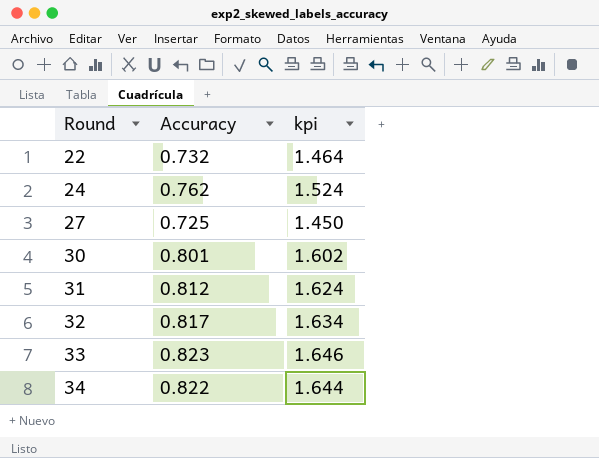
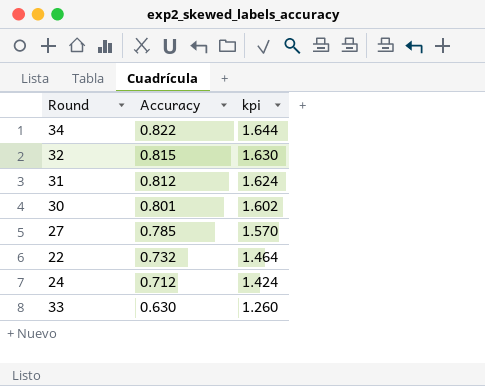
row order: Round ascending -> Accuracy descending
32 | Accuracy: 0.817 -> 0.815
32 | kpi: 1.634 -> 1.630
27 | Accuracy: 0.725 -> 0.785
27 | kpi: 1.450 -> 1.570
24 | Accuracy: 0.762 -> 0.712
24 | kpi: 1.524 -> 1.424
33 | Accuracy: 0.823 -> 0.630
33 | kpi: 1.646 -> 1.260

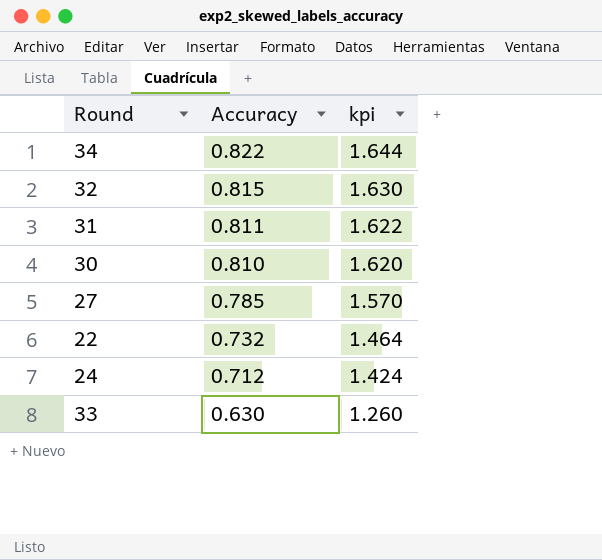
31 | Accuracy: 0.812 -> 0.811
31 | kpi: 1.624 -> 1.622
30 | Accuracy: 0.801 -> 0.810
30 | kpi: 1.602 -> 1.620

